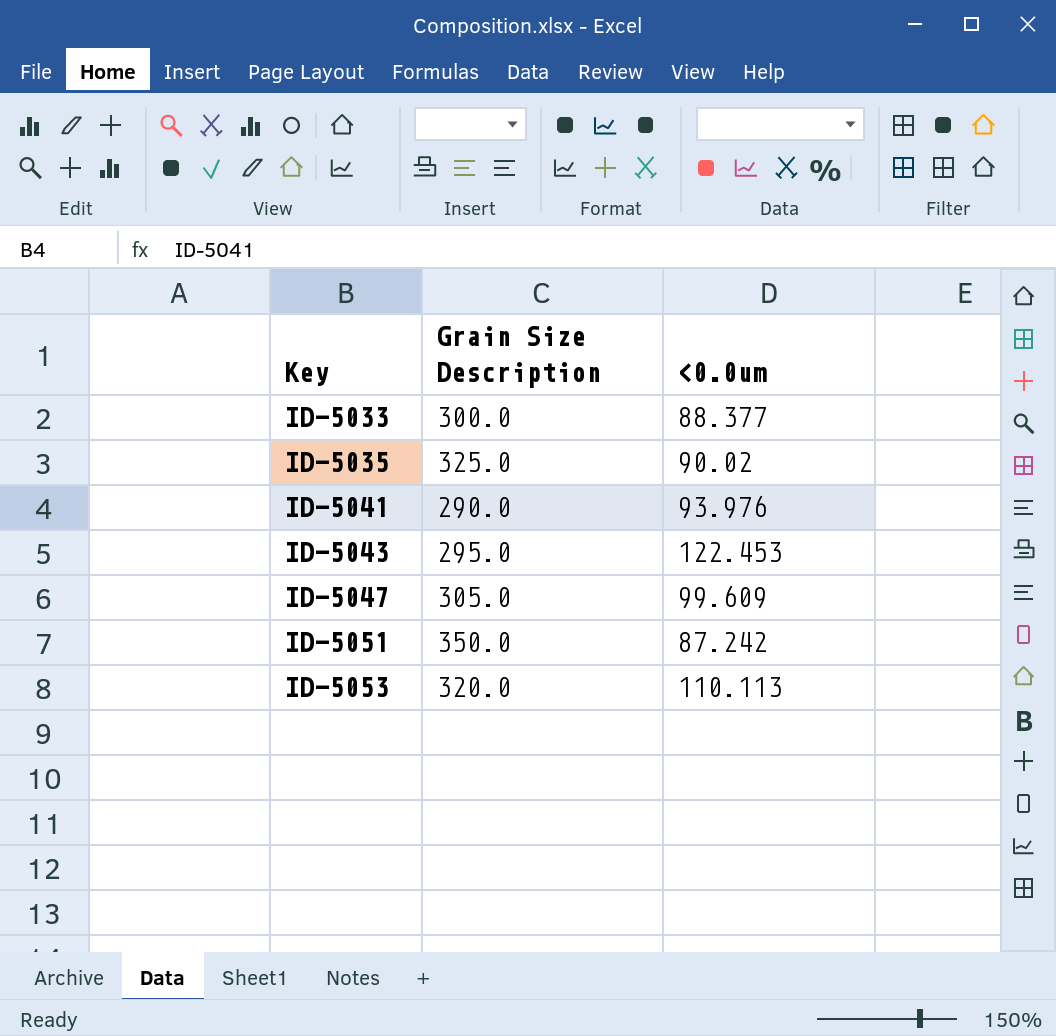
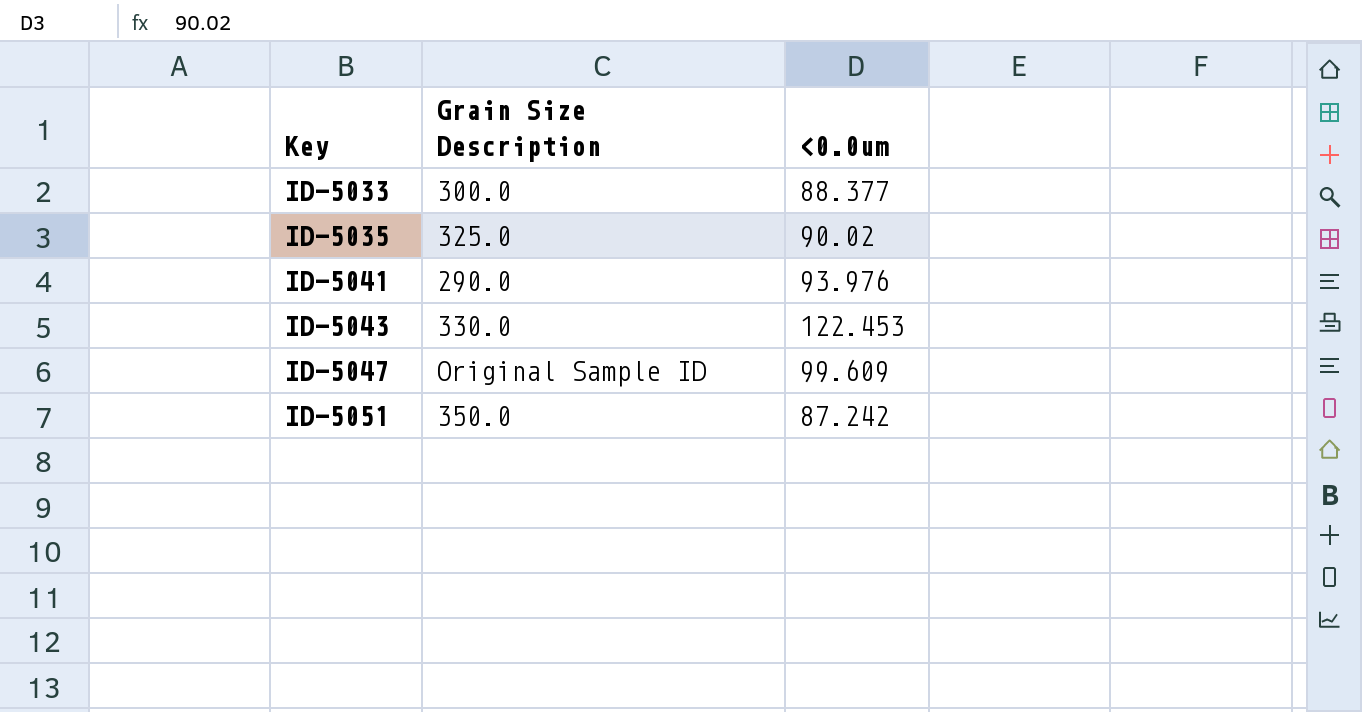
row ID-5053: 320.0 | 110.113 -> none
ID-5043 | Grain Size Description: 295.0 -> 330.0
ID-5047 | Grain Size Description: 305.0 -> Original Sample ID

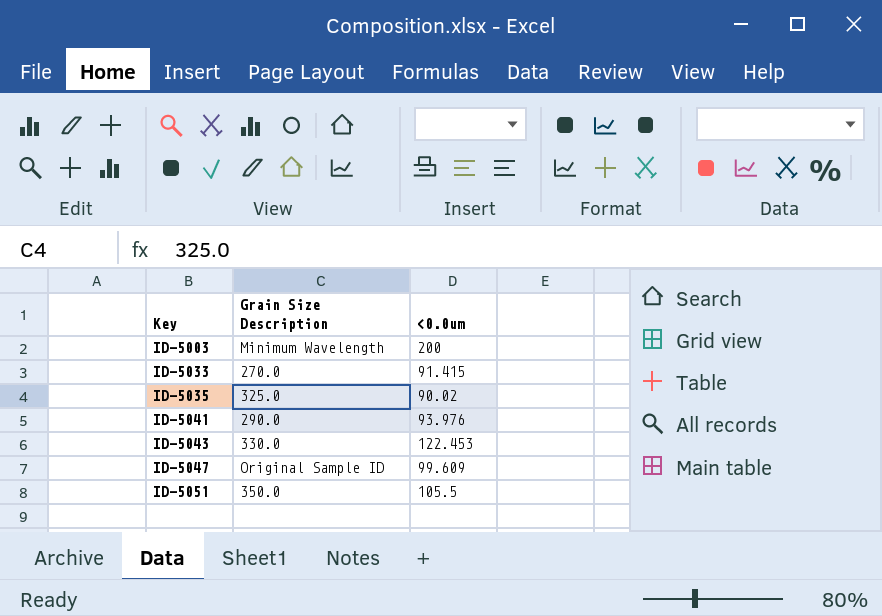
row ID-5003: none -> Minimum Wavelength | 200
ID-5033 | Grain Size Description: 300.0 -> 270.0
ID-5033 | <0.0um: 88.377 -> 91.415
ID-5051 | <0.0um: 87.242 -> 105.5

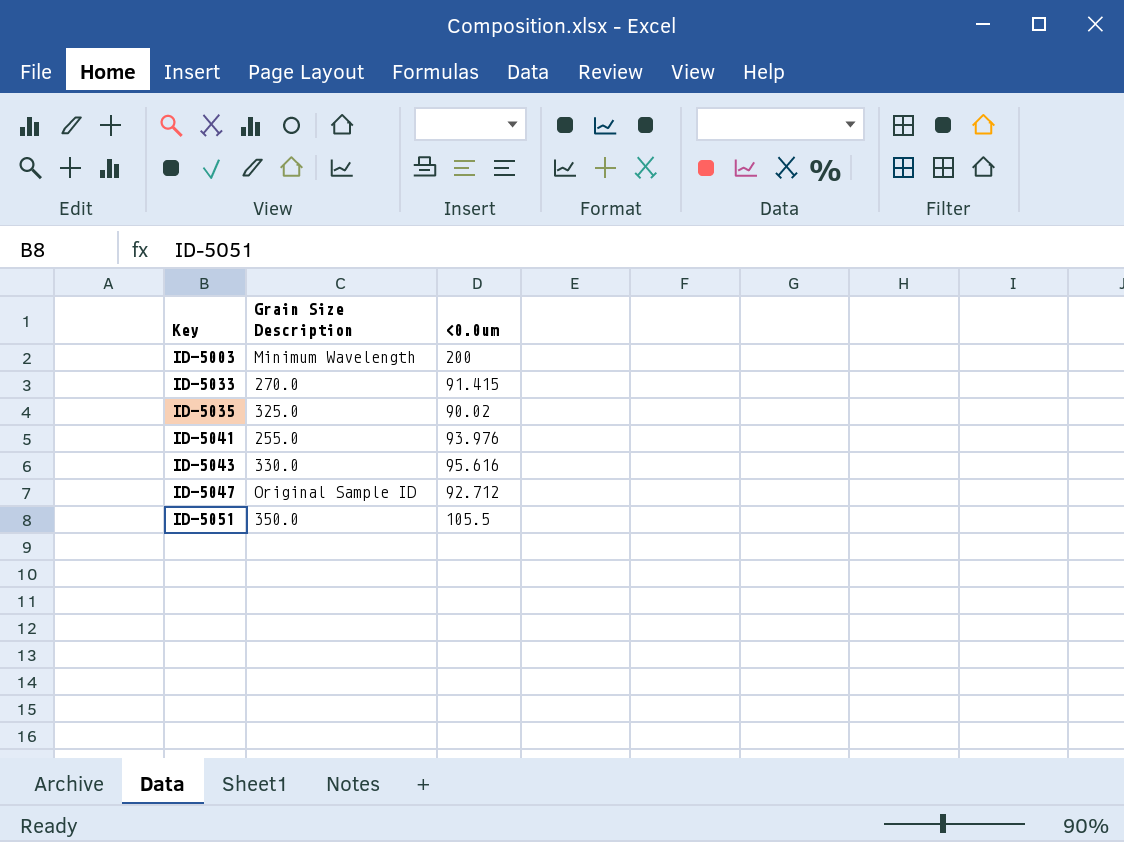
ID-5041 | Grain Size Description: 290.0 -> 255.0
ID-5043 | <0.0um: 122.453 -> 95.616
ID-5047 | <0.0um: 99.609 -> 92.712

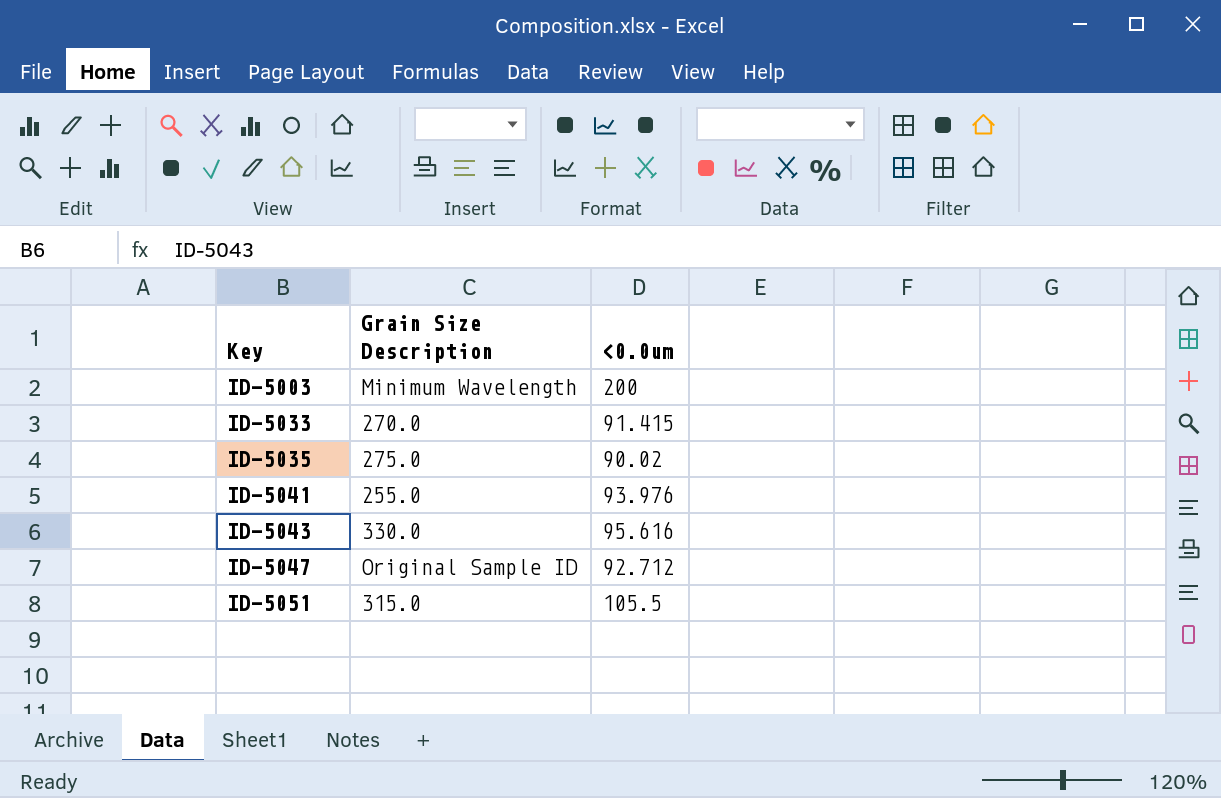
ID-5035 | Grain Size Description: 325.0 -> 275.0
ID-5051 | Grain Size Description: 350.0 -> 315.0

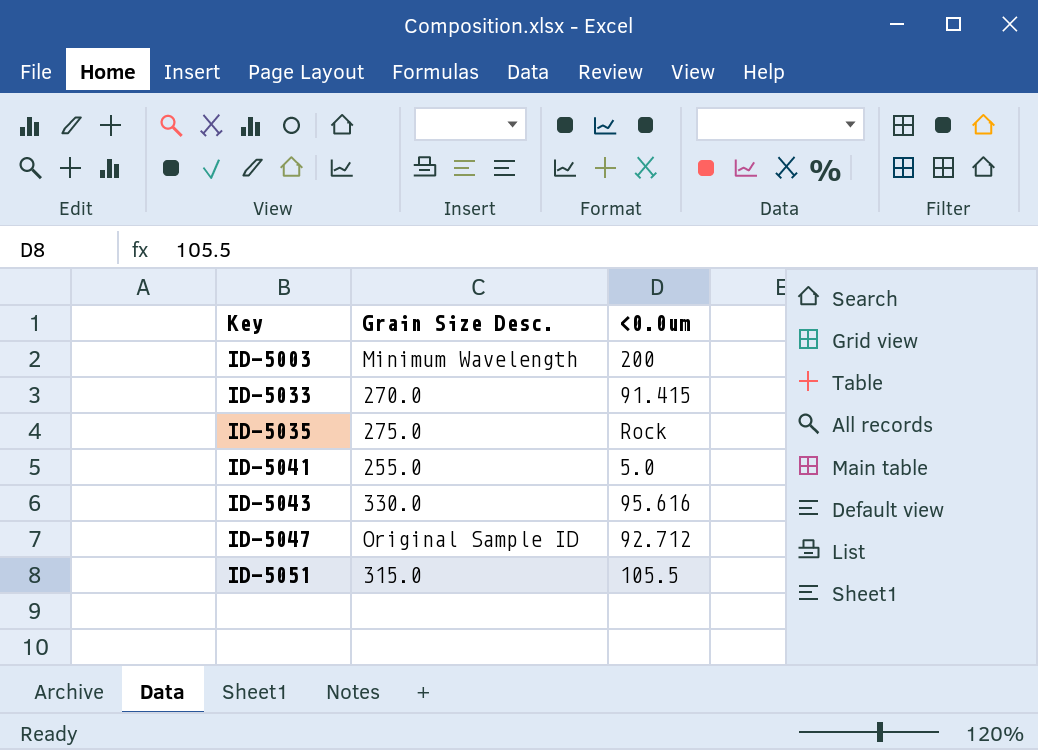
column name: Grain Size Description -> Grain Size Desc.
ID-5035 | <0.0um: 90.02 -> Rock
ID-5041 | <0.0um: 93.976 -> 5.0

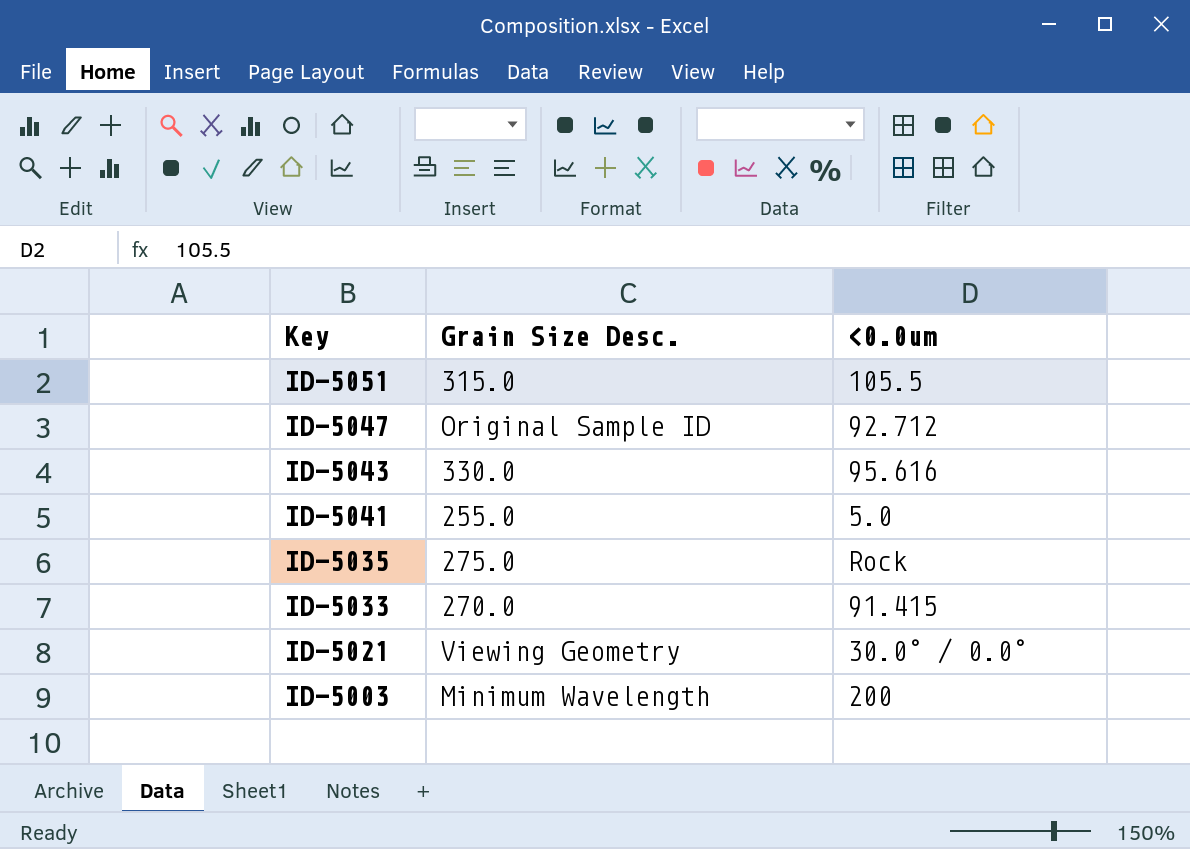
row order: Key ascending -> Key descending
row ID-5021: none -> Viewing Geometry | 30.0° / 0.0°

